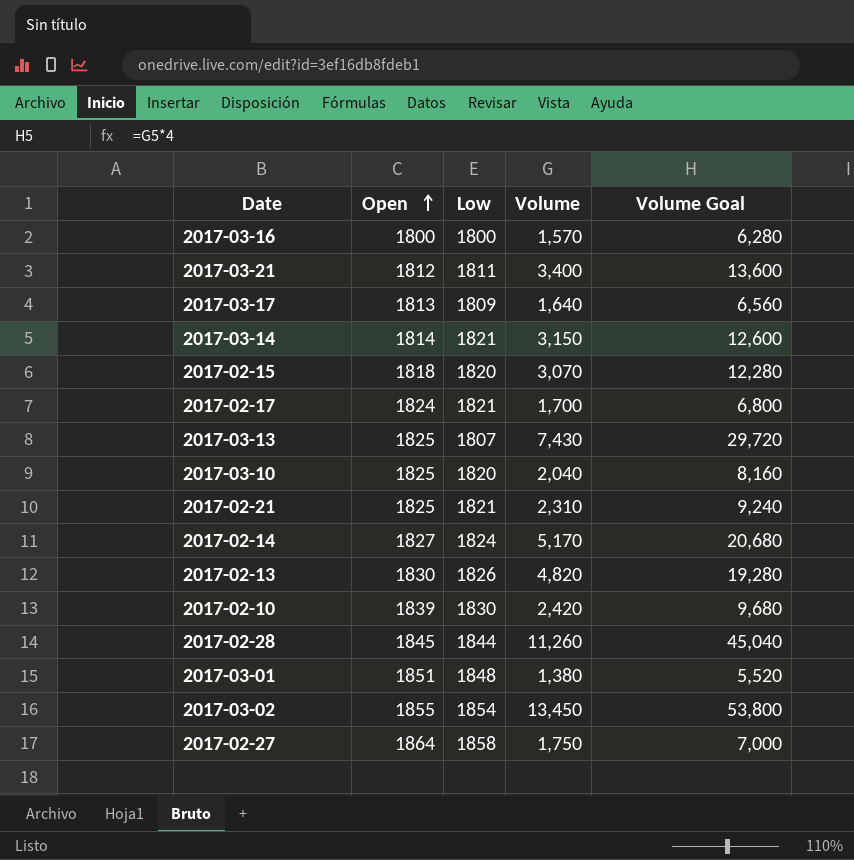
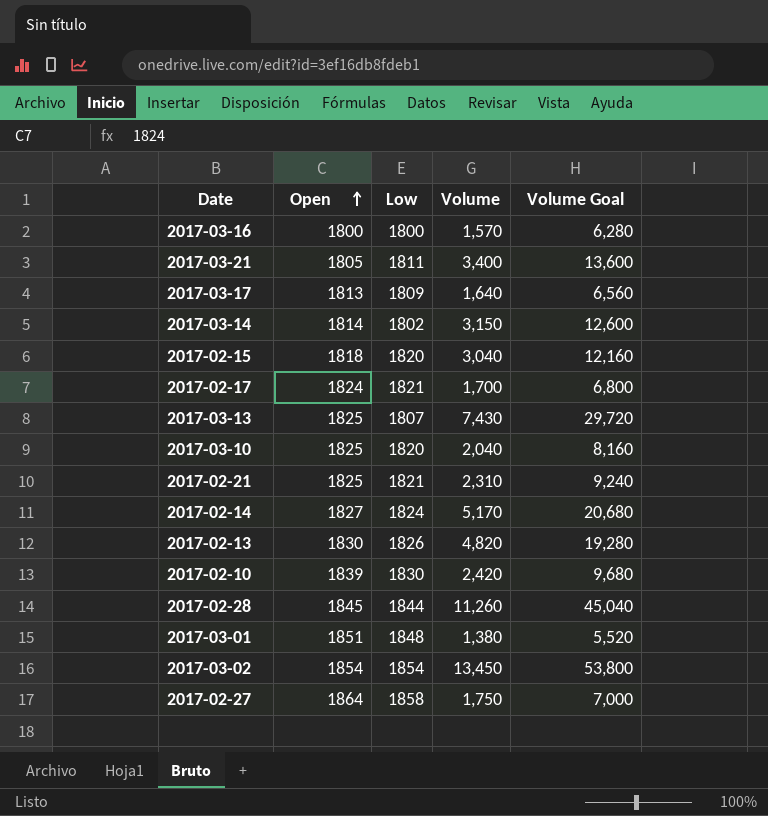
2017-03-21 | Open: 1812 -> 1805
2017-03-14 | Low: 1821 -> 1802
2017-02-15 | Volume: 3,070 -> 3,040
2017-02-15 | Volume Goal: 12,280 -> 12,160
2017-03-02 | Open: 1855 -> 1854

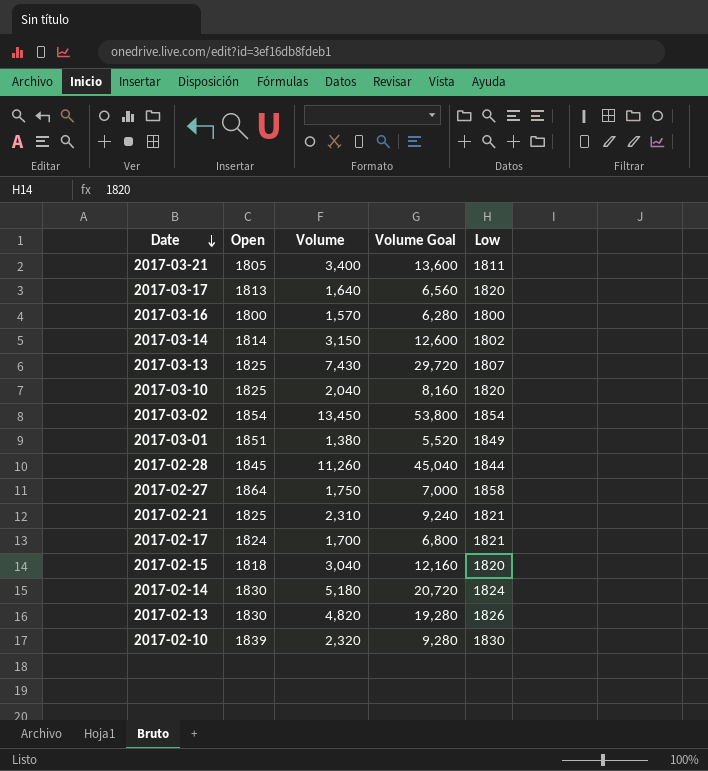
row order: Open ascending -> Date descending
column Low | position: 3 -> 5
2017-03-17 | Low: 1809 -> 1820
2017-03-01 | Low: 1848 -> 1849
2017-02-14 | Open: 1827 -> 1830
2017-02-14 | Volume: 5,170 -> 5,180
2017-02-14 | Volume Goal: 20,680 -> 20,720
2017-02-10 | Volume: 2,420 -> 2,320
2017-02-10 | Volume Goal: 9,680 -> 9,280

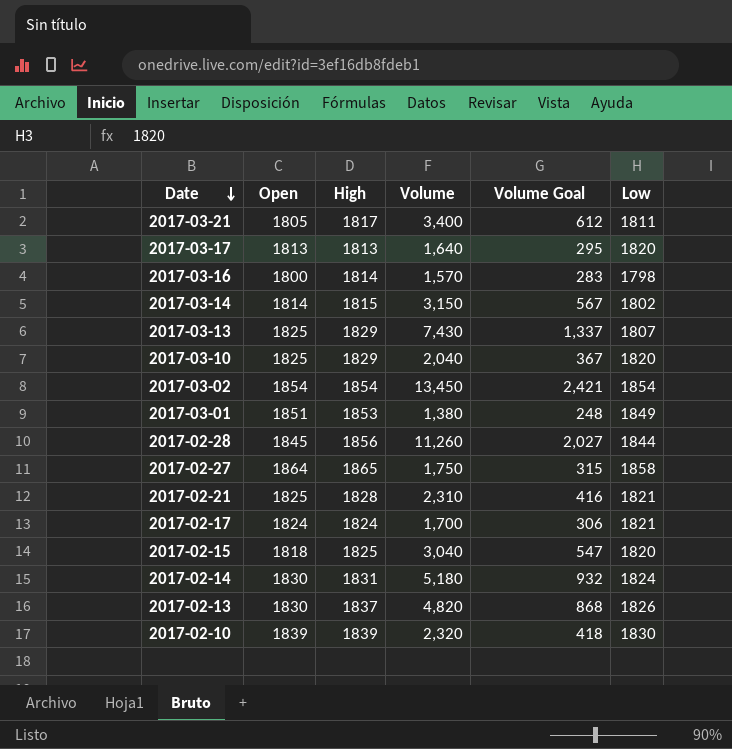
column High | position: none -> 3
column Volume Goal | formula: [Volume] * 4 -> [Volume] * 0.18
2017-03-16 | Low: 1800 -> 1798

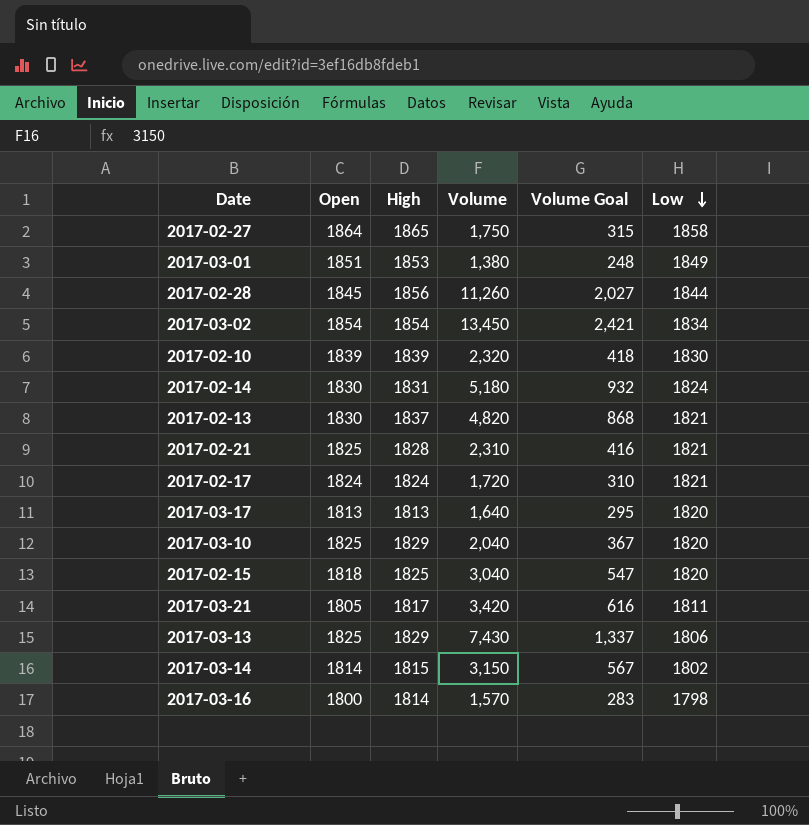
row order: Date descending -> Low descending
2017-03-02 | Low: 1854 -> 1834
2017-02-13 | Low: 1826 -> 1821
2017-02-17 | Volume: 1,700 -> 1,720
2017-02-17 | Volume Goal: 306 -> 310
2017-03-21 | Volume: 3,400 -> 3,420
2017-03-21 | Volume Goal: 612 -> 616
2017-03-13 | Low: 1807 -> 1806

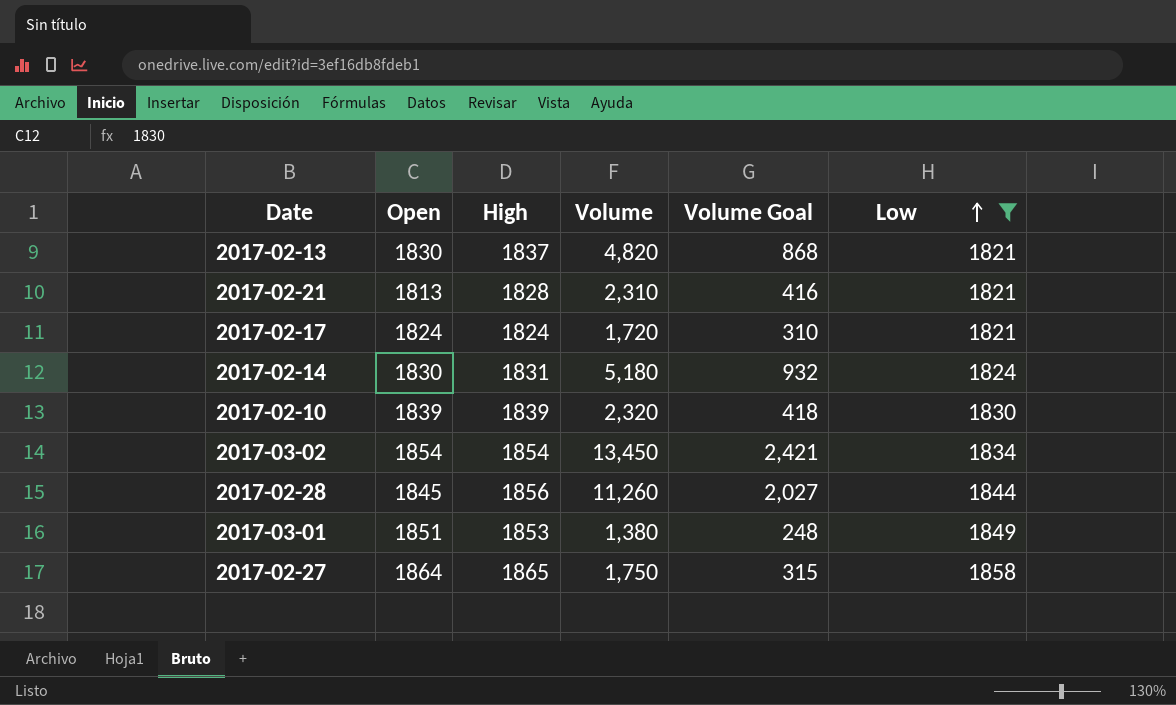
filter: none -> Low >= 1821
row order: Low descending -> Low ascending
2017-02-21 | Open: 1825 -> 1813

